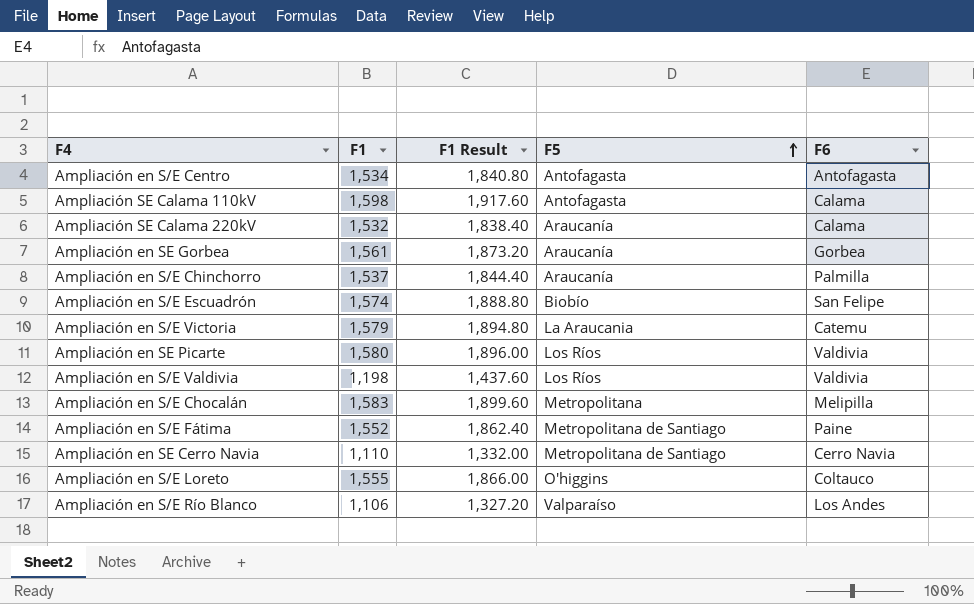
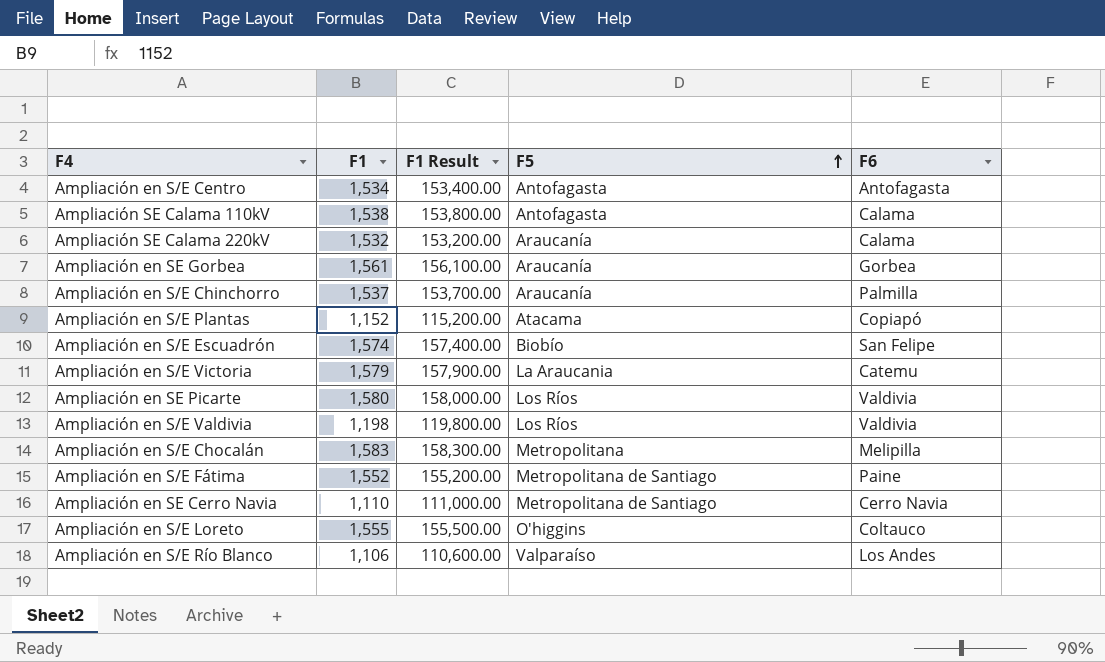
column F1 Result | formula: [F1] * 1.2 -> [F1] * 100
Ampliación SE Calama 110kV | F1: 1,598 -> 1,538
row Ampliación en S/E Plantas: none -> 1,152 | 115,200.00 | Atacama | Copiapó

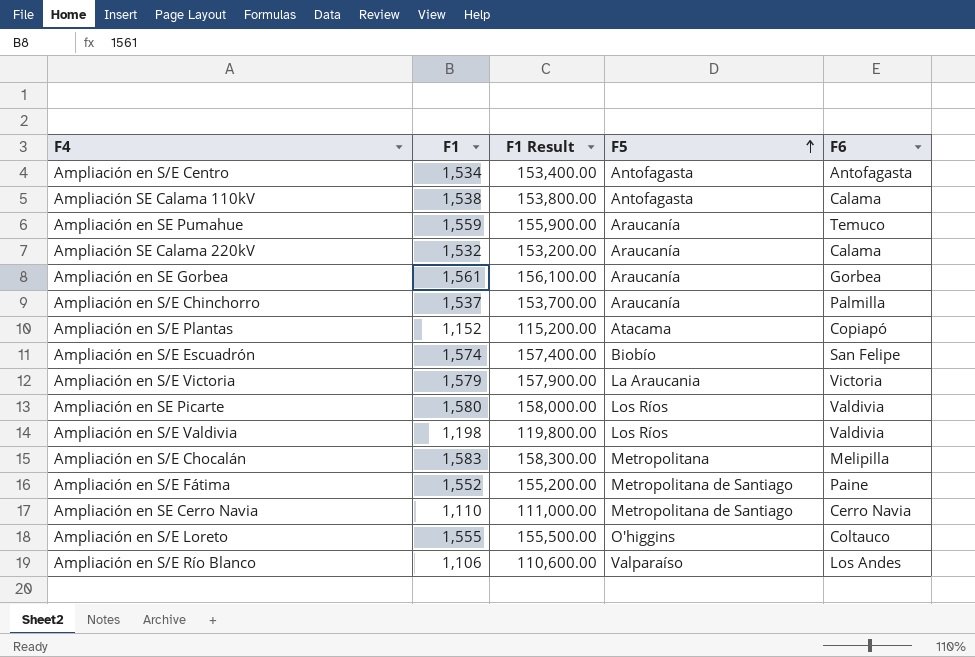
row Ampliación en SE Pumahue: none -> 1,559 | 155,900.00 | Araucanía | Temuco
Ampliación en S/E Victoria | F6: Catemu -> Victoria

